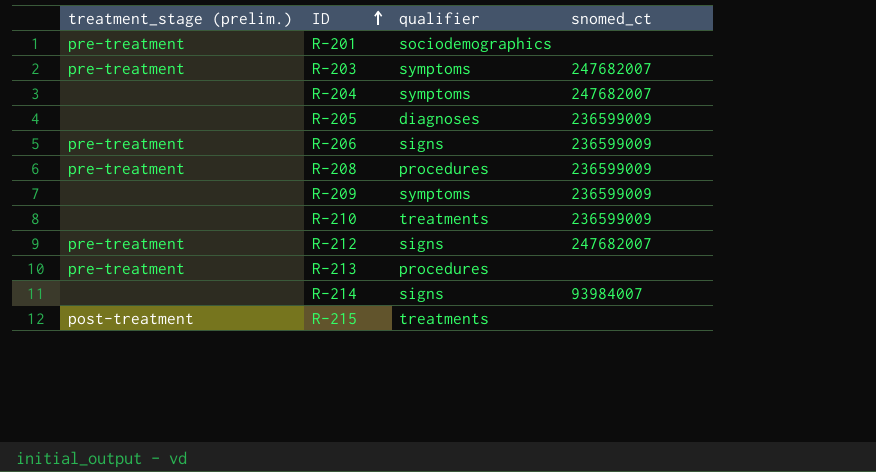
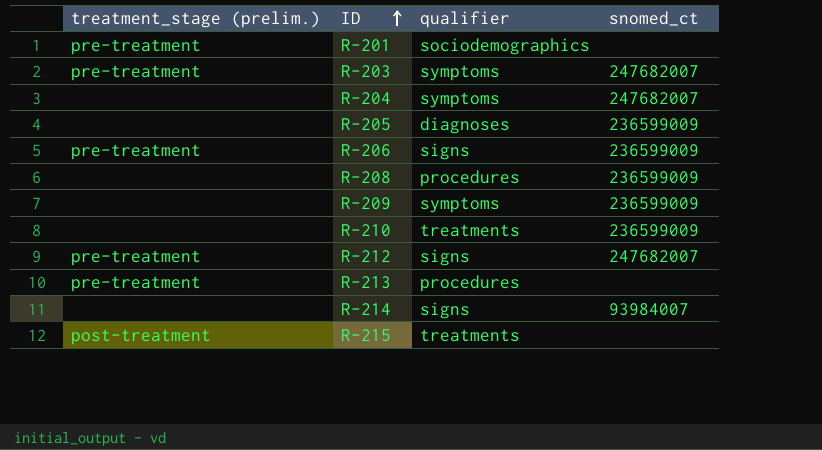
R-208 | treatment_stage (prelim.): pre-treatment -> none

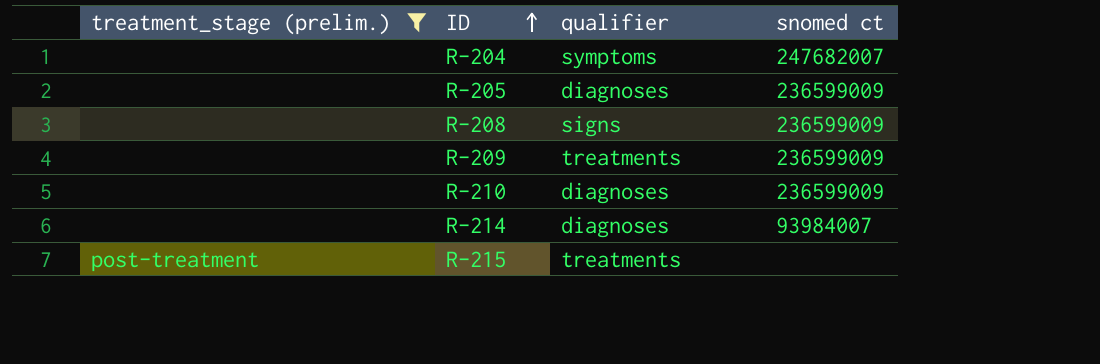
filter: none -> treatment_stage (prelim.) != pre-treatment
column name: snomed_ct -> snomed ct
R-208 | qualifier: procedures -> signs
R-209 | qualifier: symptoms -> treatments
R-210 | qualifier: treatments -> diagnoses
R-214 | qualifier: signs -> diagnoses

